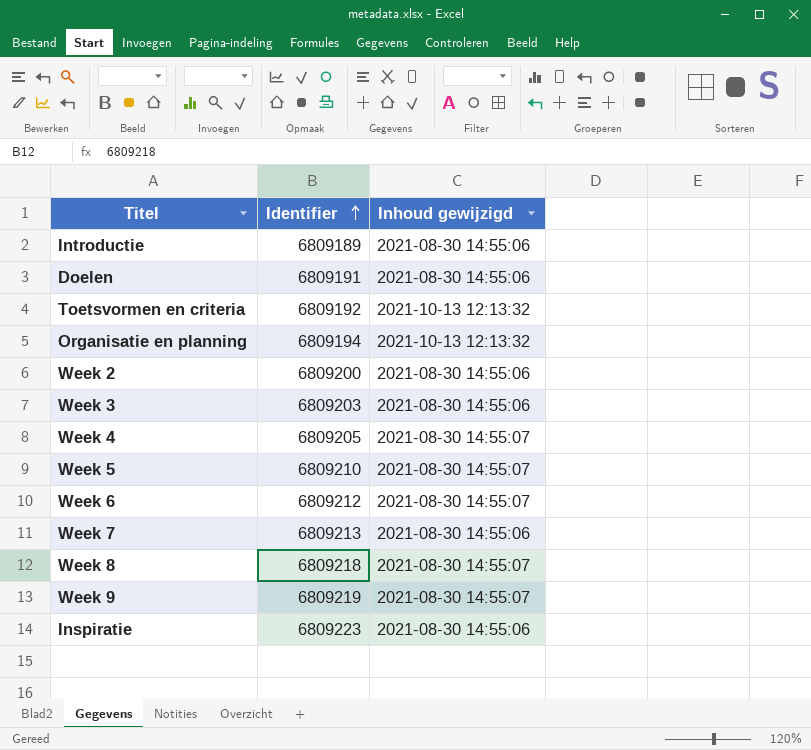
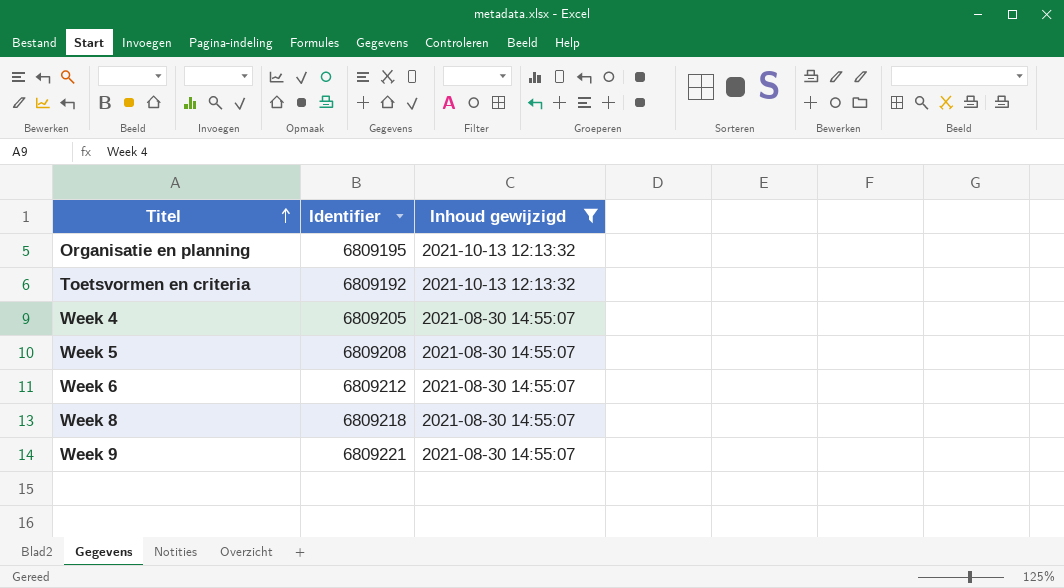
filter: none -> Inhoud gewijzigd != 2021-08-30 14:55:06
row order: Identifier ascending -> Titel ascending
Organisatie en planning | Identifier: 6809194 -> 6809195
Week 5 | Identifier: 6809210 -> 6809208
Week 9 | Identifier: 6809219 -> 6809221

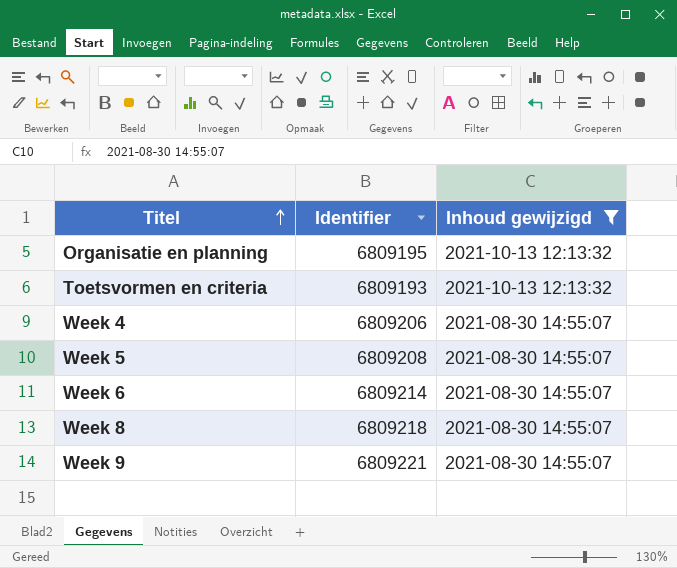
Toetsvormen en criteria | Identifier: 6809192 -> 6809193
Week 4 | Identifier: 6809205 -> 6809206
Week 6 | Identifier: 6809212 -> 6809214

